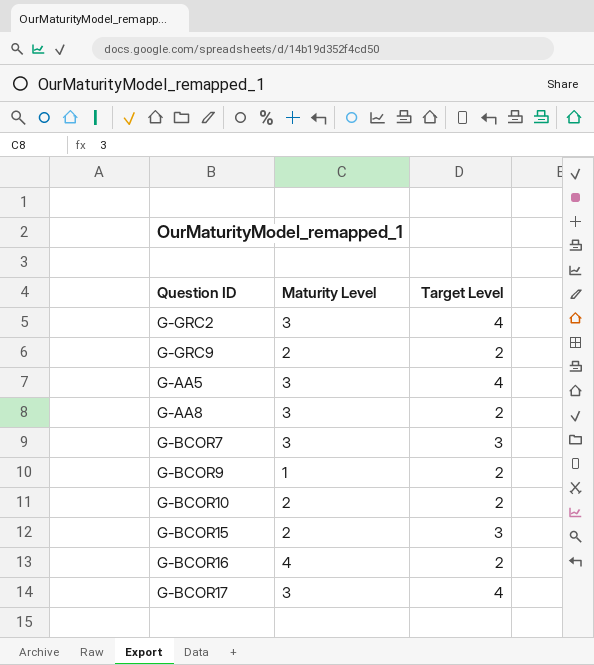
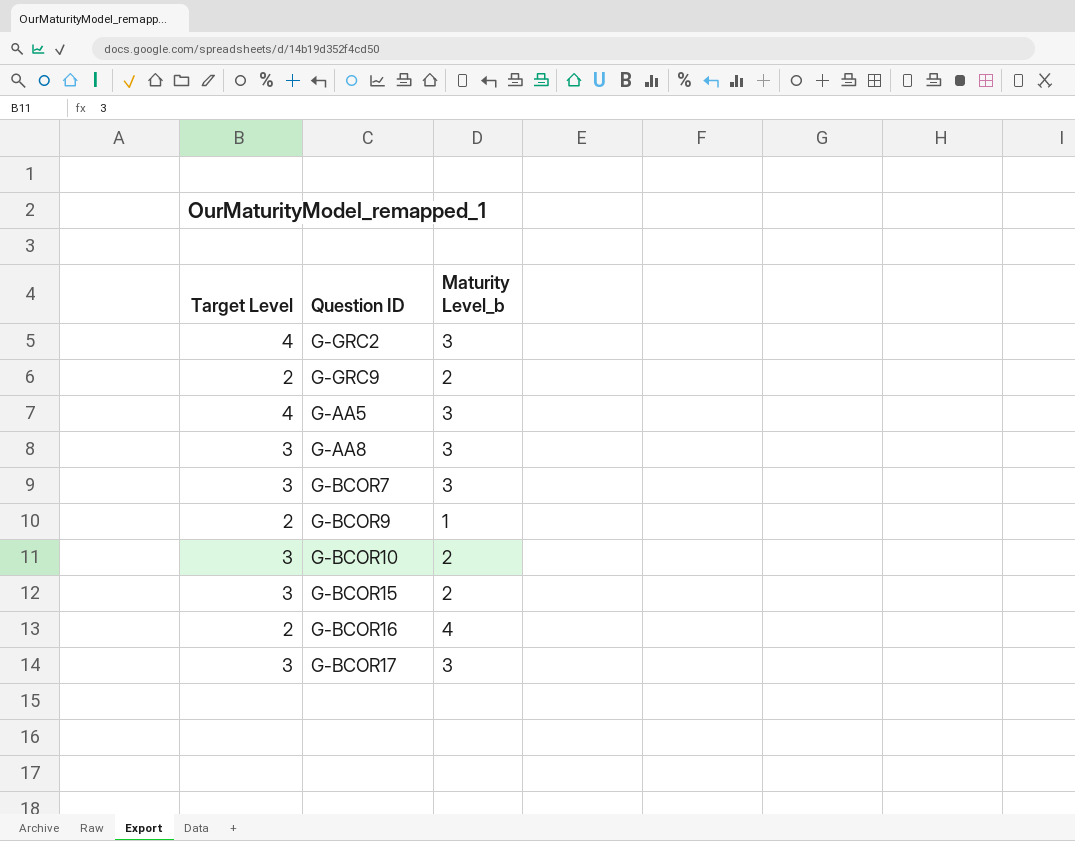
column Target Level | position: 3 -> 1
column name: Maturity Level -> Maturity Level_b
G-AA8 | Target Level: 2 -> 3
G-BCOR10 | Target Level: 2 -> 3
G-BCOR17 | Target Level: 4 -> 3

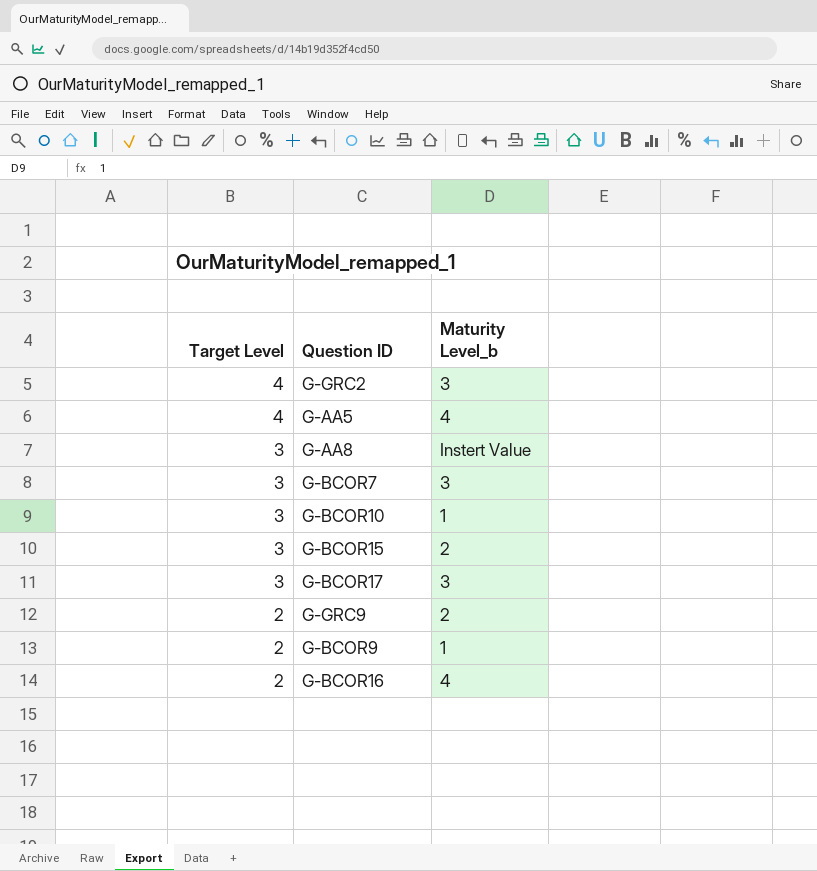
row order: none -> Target Level descending
G-AA5 | Maturity Level_b: 3 -> 4
G-AA8 | Maturity Level_b: 3 -> Instert Value
G-BCOR10 | Maturity Level_b: 2 -> 1

